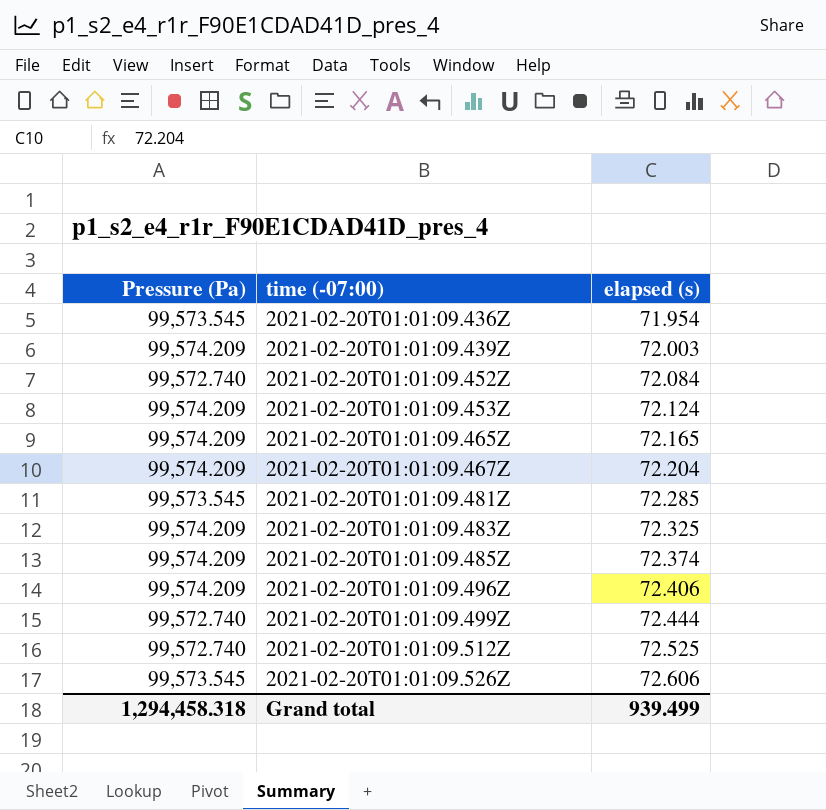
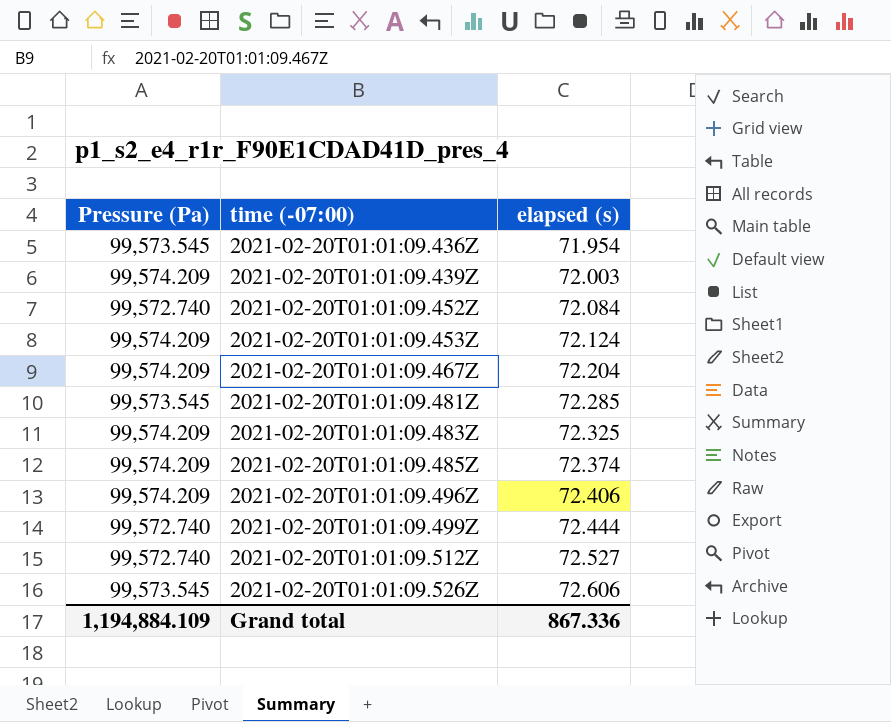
row 2021-02-20T01:01:09.465Z: 99,574.209 | 72.165 -> none
2021-02-20T01:01:09.512Z | elapsed (s): 72.525 -> 72.527
Grand total | Pressure (Pa): 1,294,458.318 -> 1,194,884.109
Grand total | elapsed (s): 939.499 -> 867.336

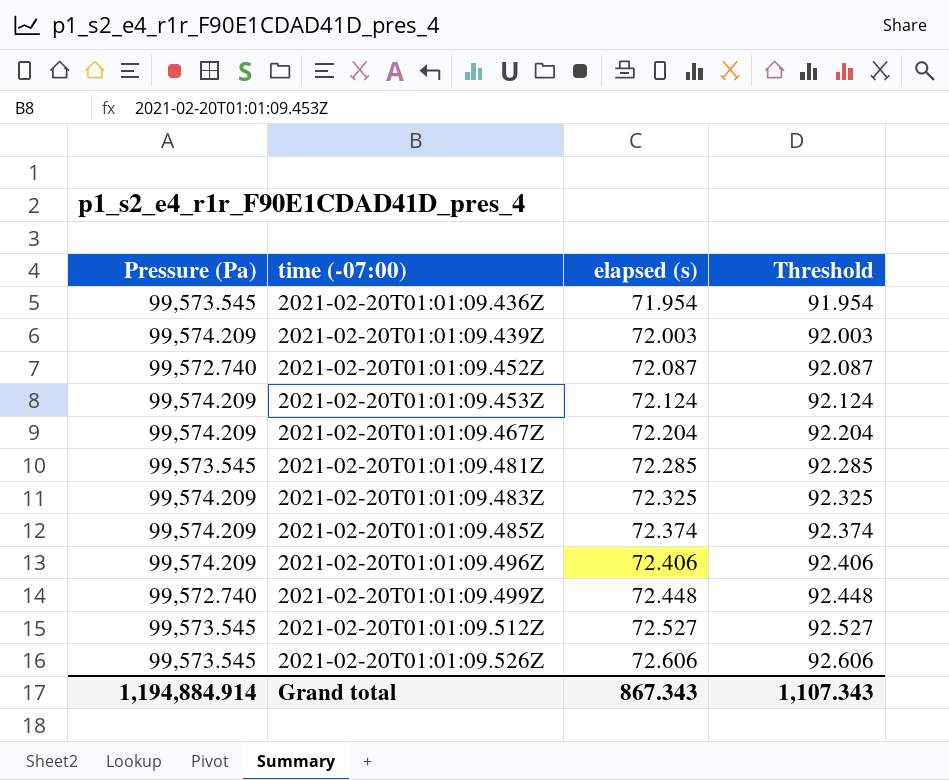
column Threshold | formula: none -> [elapsed (s)] + 20
2021-02-20T01:01:09.452Z | elapsed (s): 72.084 -> 72.087
2021-02-20T01:01:09.499Z | elapsed (s): 72.444 -> 72.448
2021-02-20T01:01:09.512Z | Pressure (Pa): 99,572.740 -> 99,573.545
Grand total | Pressure (Pa): 1,194,884.109 -> 1,194,884.914
Grand total | elapsed (s): 867.336 -> 867.343

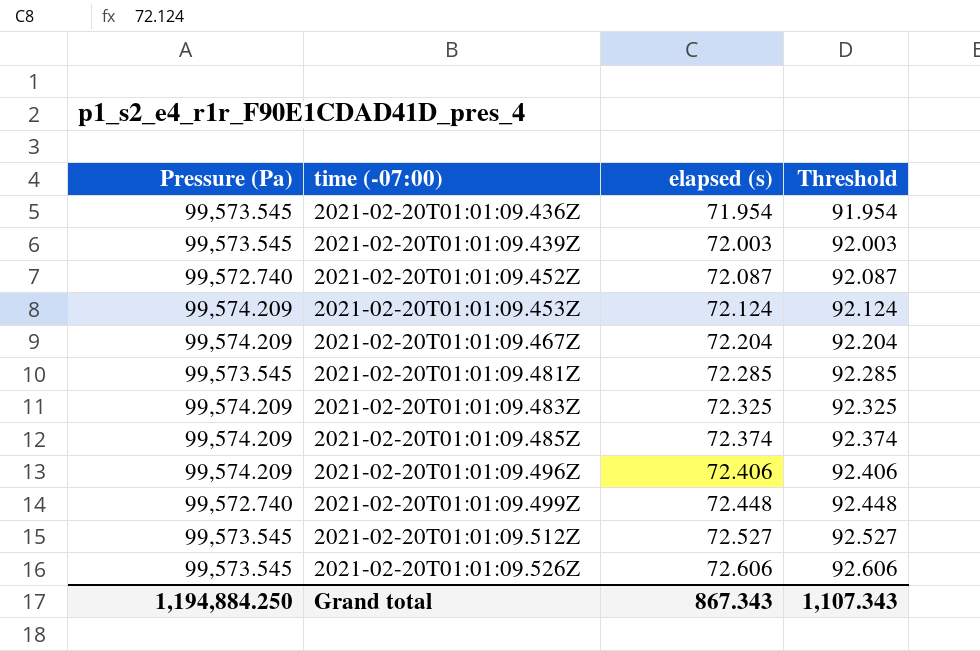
2021-02-20T01:01:09.439Z | Pressure (Pa): 99,574.209 -> 99,573.545
Grand total | Pressure (Pa): 1,194,884.914 -> 1,194,884.250

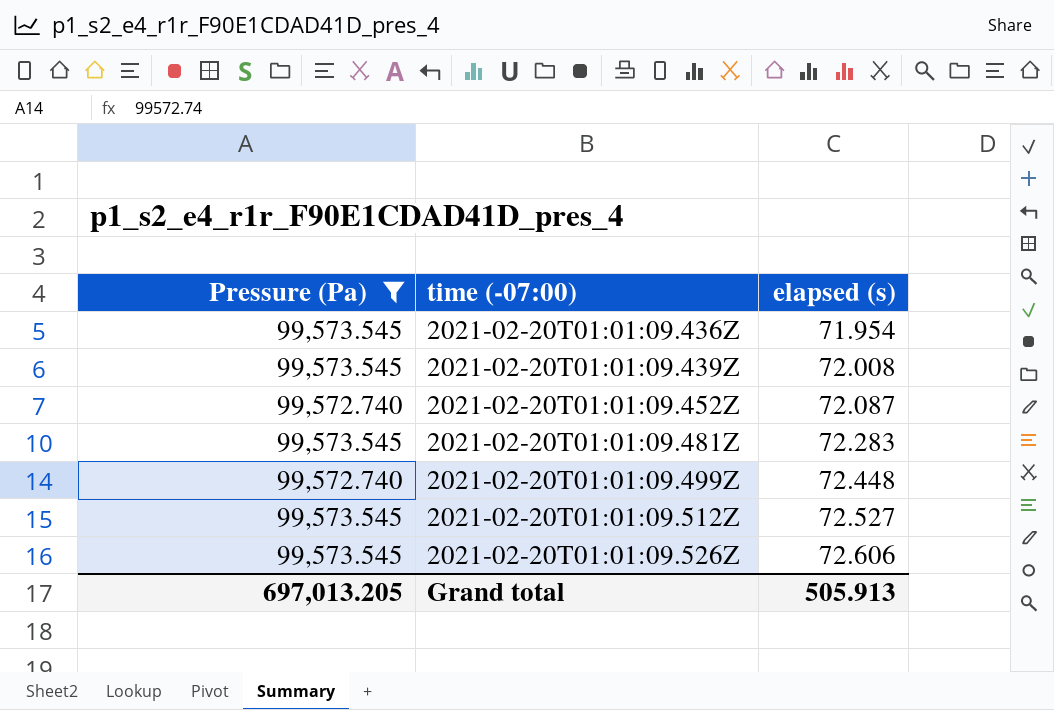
filter: none -> Pressure (Pa) != 99,574.209
column Threshold | formula: [elapsed (s)] + 20 -> none
2021-02-20T01:01:09.439Z | elapsed (s): 72.003 -> 72.008
2021-02-20T01:01:09.481Z | elapsed (s): 72.285 -> 72.283
Grand total | Pressure (Pa): 1,194,884.250 -> 697,013.205
Grand total | elapsed (s): 867.343 -> 505.913

